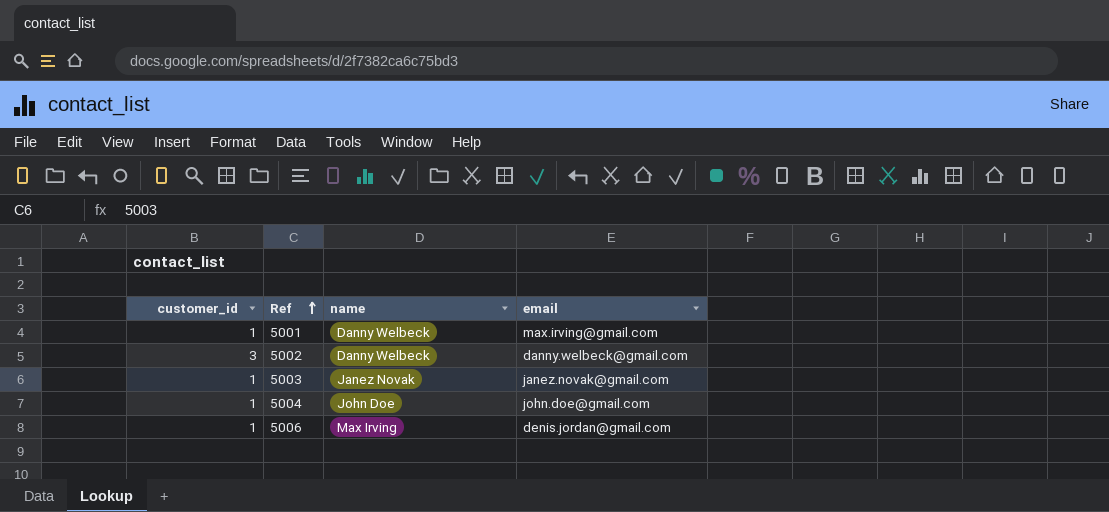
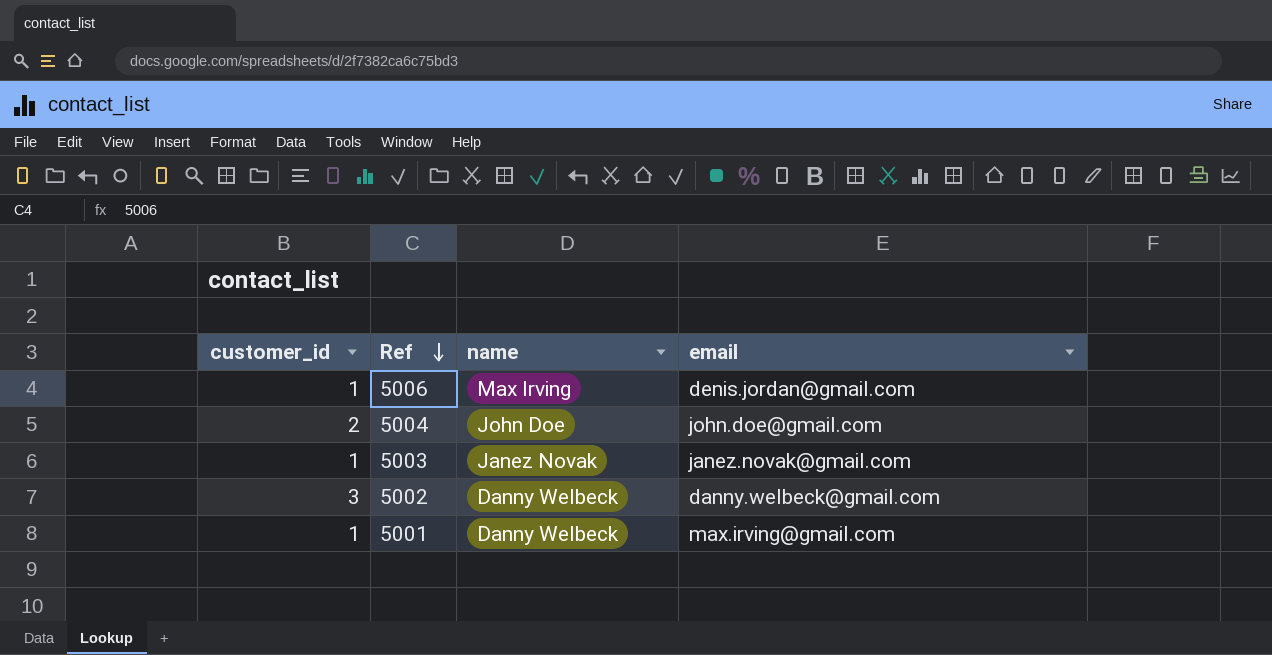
row order: Ref ascending -> Ref descending
5004 | customer_id: 1 -> 2

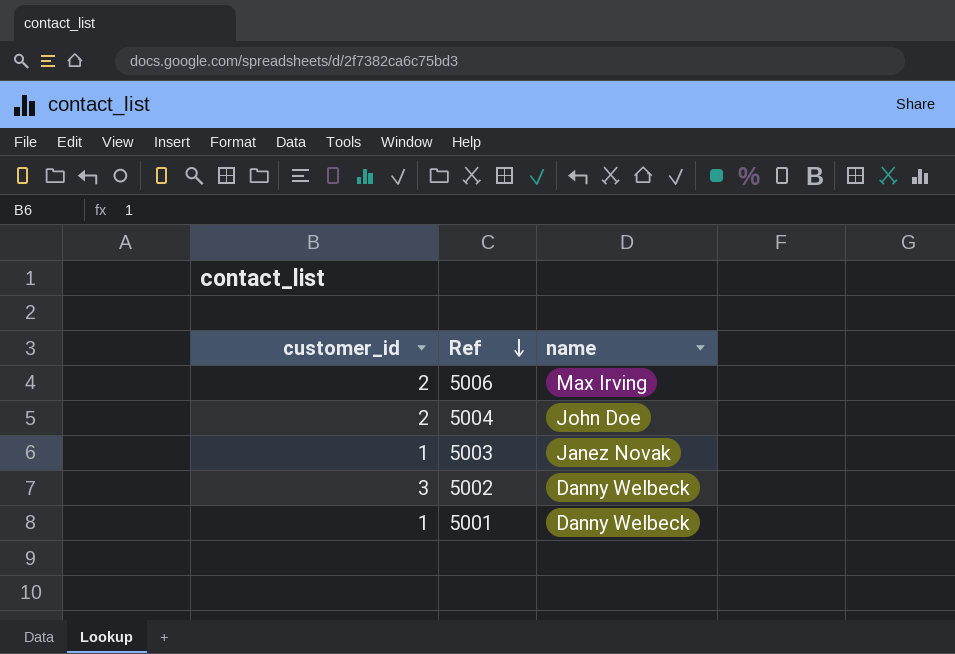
column email | position: 4 -> none
5006 | customer_id: 1 -> 2

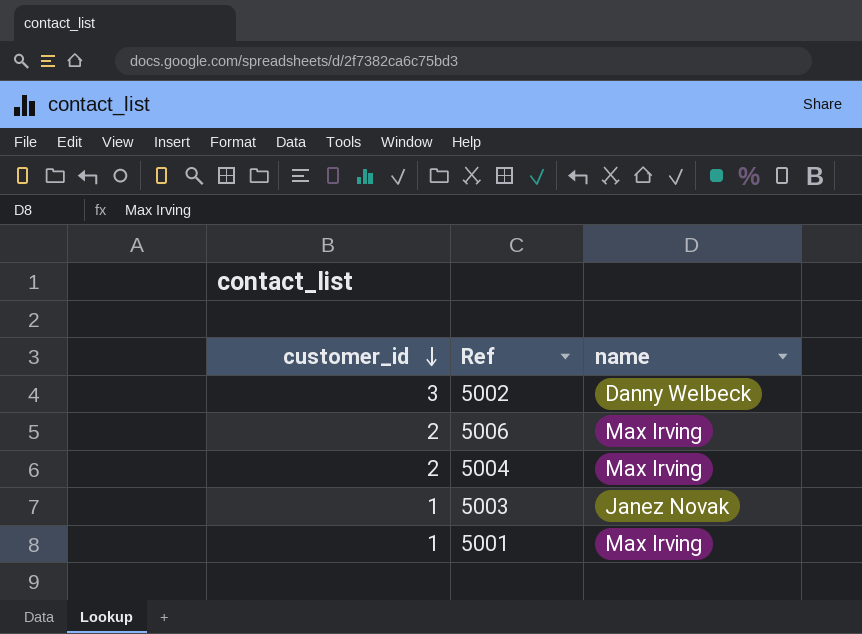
row order: Ref descending -> customer_id descending
5004 | name: John Doe -> Max Irving
5001 | name: Danny Welbeck -> Max Irving

